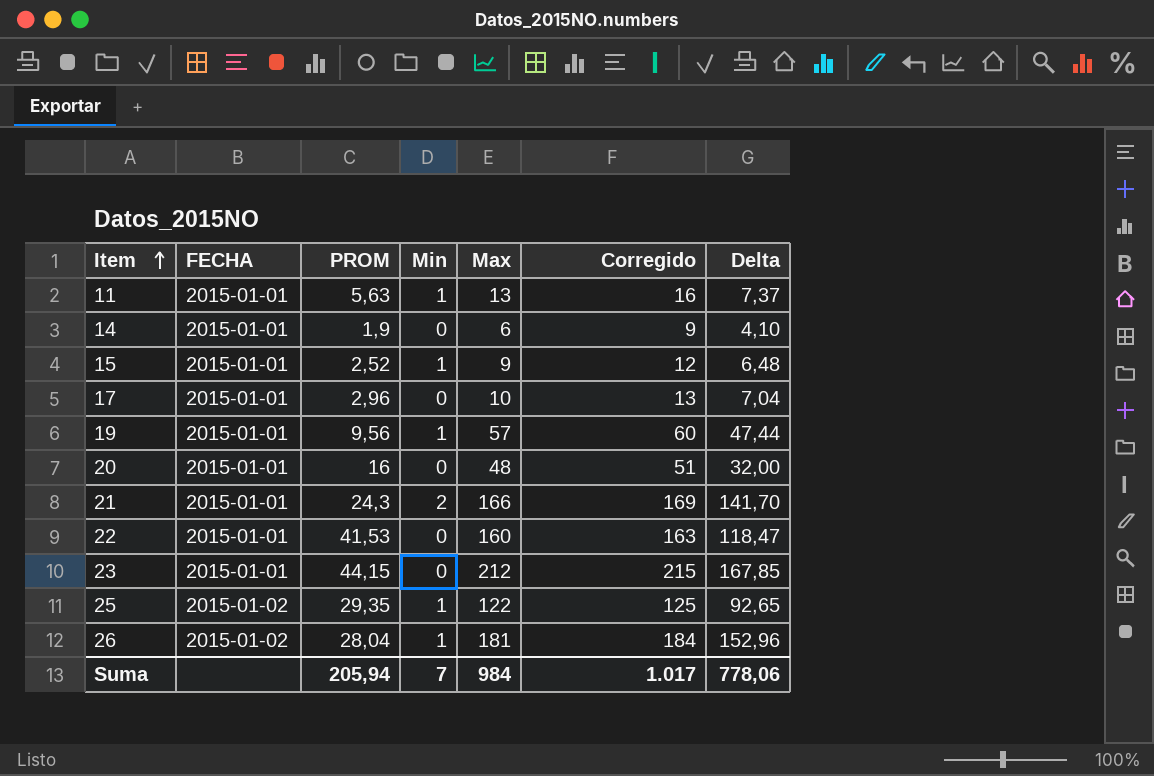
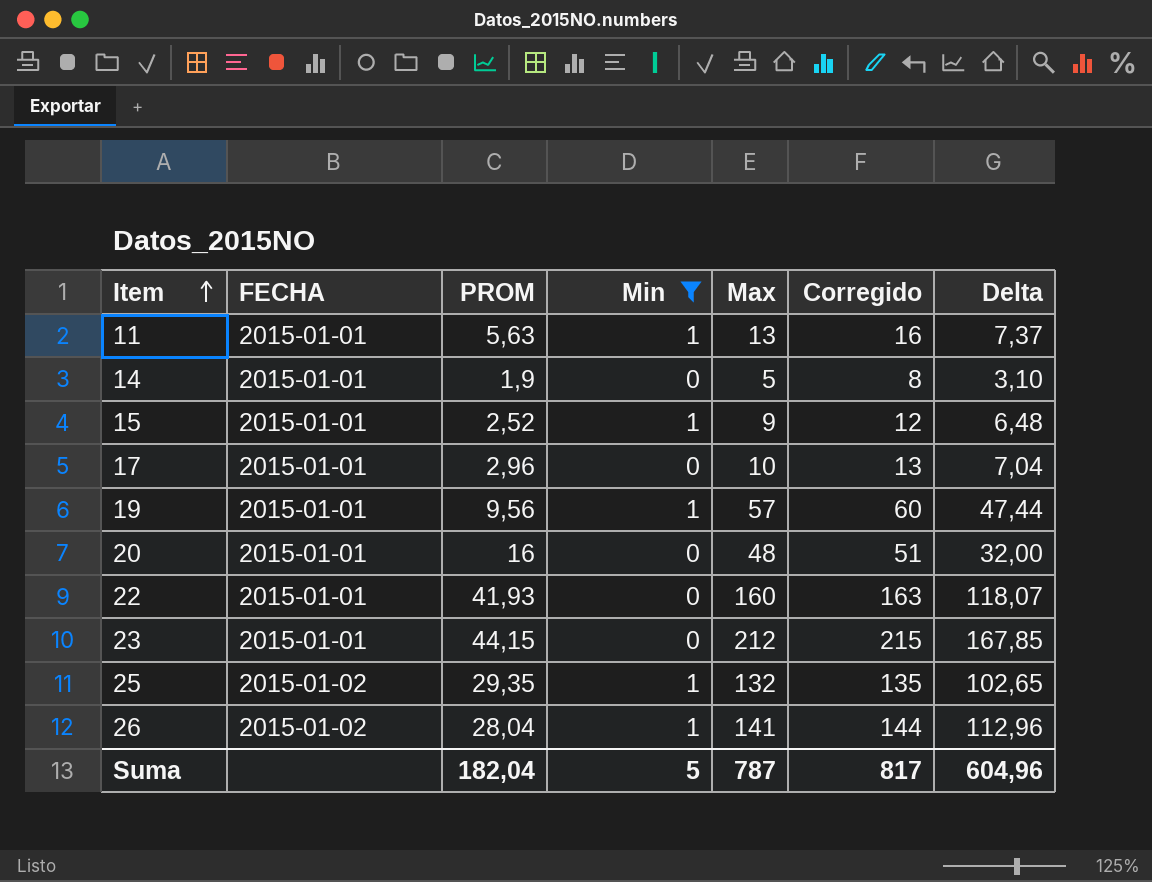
filter: none -> Min != 2
14 | Max: 6 -> 5
14 | Corregido: 9 -> 8
14 | Delta: 4,10 -> 3,10
22 | PROM: 41,53 -> 41,93
22 | Delta: 118,47 -> 118,07
25 | Max: 122 -> 132
25 | Corregido: 125 -> 135
25 | Delta: 92,65 -> 102,65
26 | Max: 181 -> 141
26 | Corregido: 184 -> 144
26 | Delta: 152,96 -> 112,96
Suma | PROM: 205,94 -> 182,04
Suma | Min: 7 -> 5
Suma | Max: 984 -> 787
Suma | Corregido: 1.017 -> 817
Suma | Delta: 778,06 -> 604,96

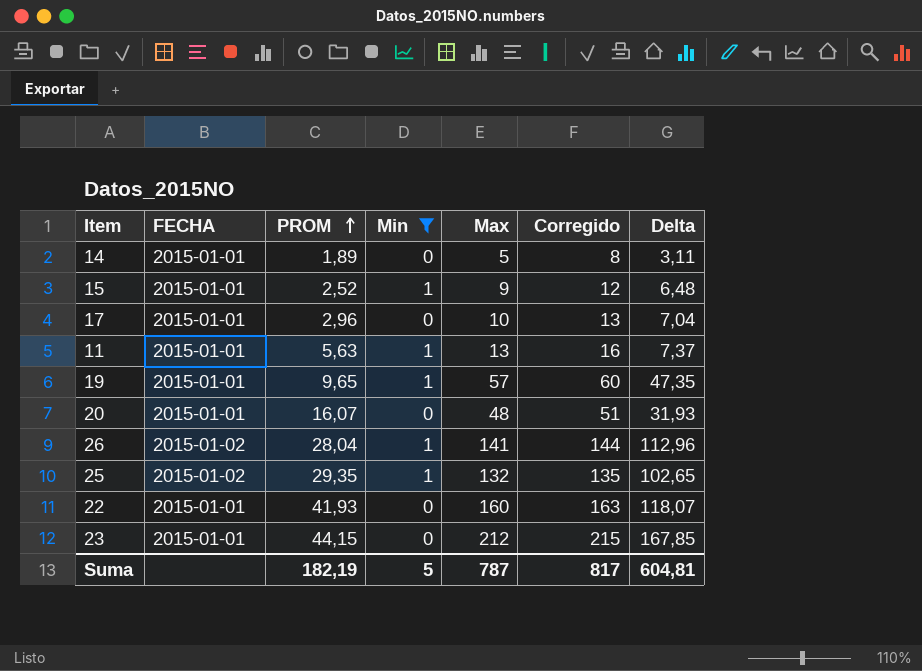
row order: Item ascending -> PROM ascending
14 | PROM: 1,9 -> 1,89
14 | Delta: 3,10 -> 3,11
19 | PROM: 9,56 -> 9,65
19 | Delta: 47,44 -> 47,35
20 | PROM: 16 -> 16,07
20 | Delta: 32,00 -> 31,93
Suma | PROM: 182,04 -> 182,19
Suma | Delta: 604,96 -> 604,81

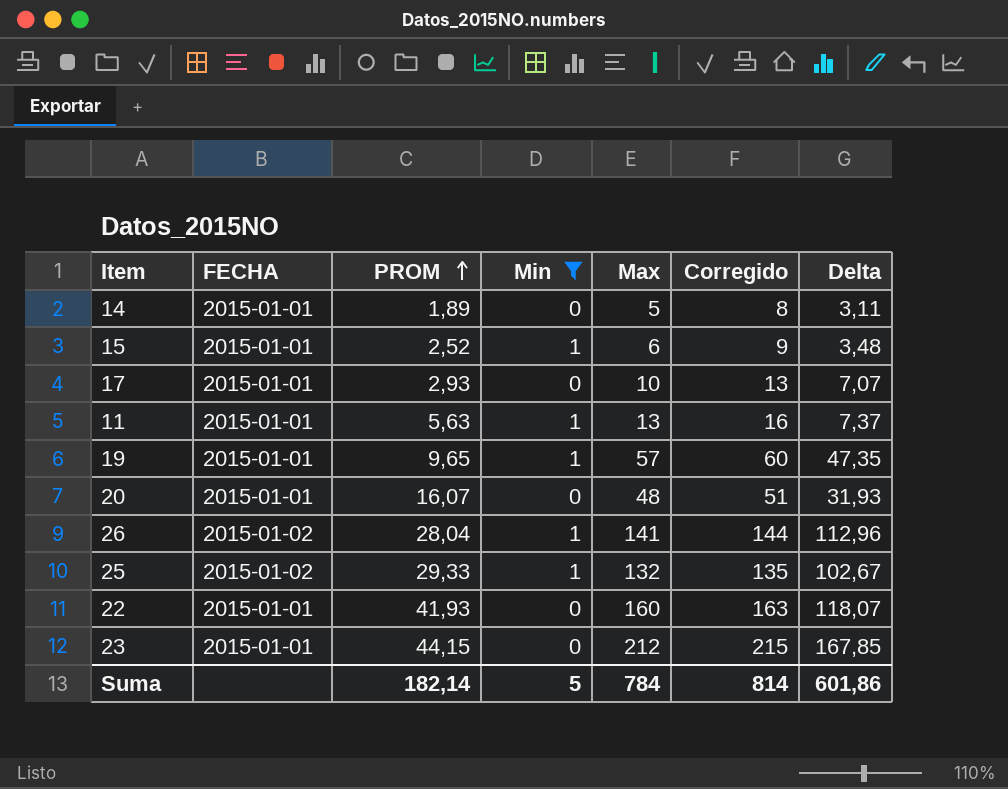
15 | Max: 9 -> 6
15 | Corregido: 12 -> 9
15 | Delta: 6,48 -> 3,48
17 | PROM: 2,96 -> 2,93
17 | Delta: 7,04 -> 7,07
25 | PROM: 29,35 -> 29,33
25 | Delta: 102,65 -> 102,67
Suma | PROM: 182,19 -> 182,14
Suma | Max: 787 -> 784
Suma | Corregido: 817 -> 814
Suma | Delta: 604,81 -> 601,86

